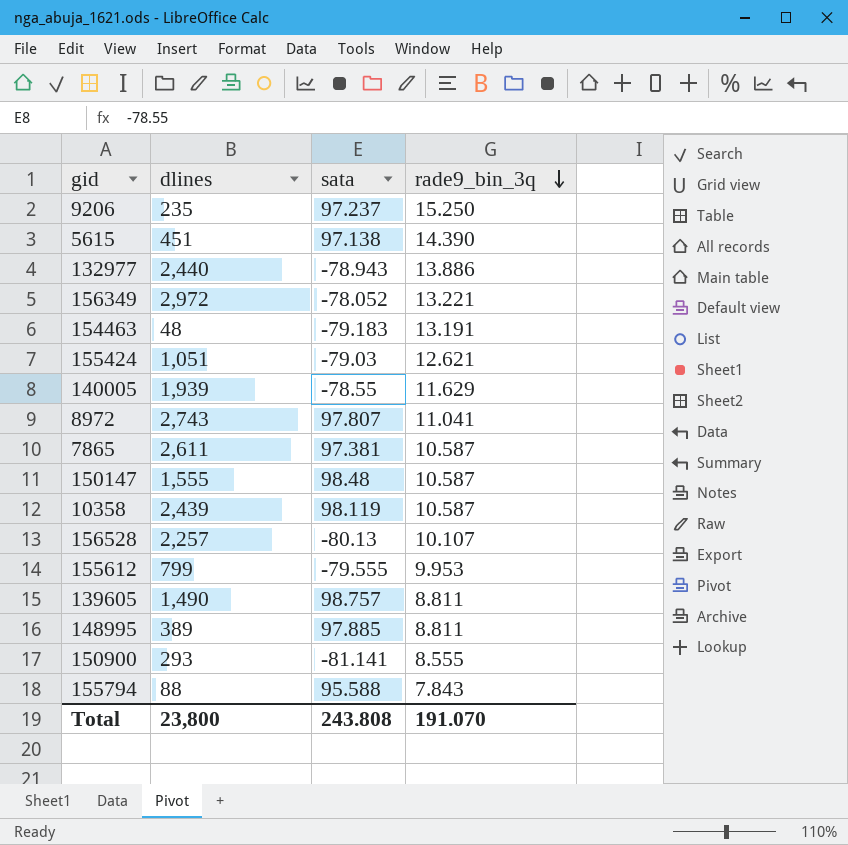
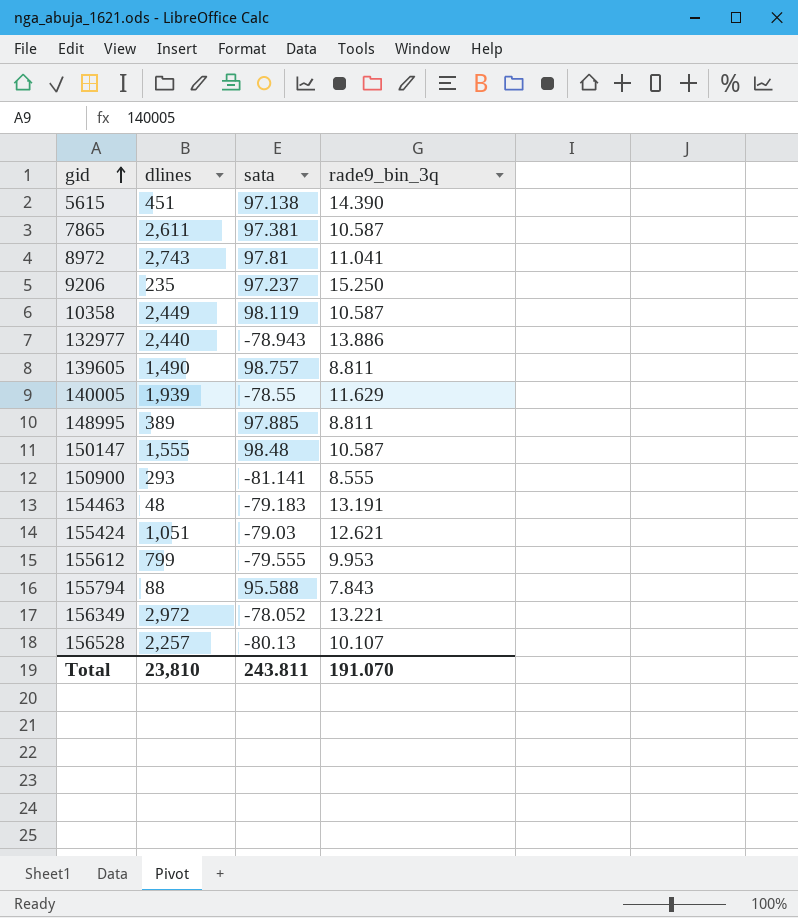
row order: rade9_bin_3q descending -> gid ascending
8972 | sata: 97.807 -> 97.81
10358 | dlines: 2,439 -> 2,449
Total | dlines: 23,800 -> 23,810
Total | sata: 243.808 -> 243.811

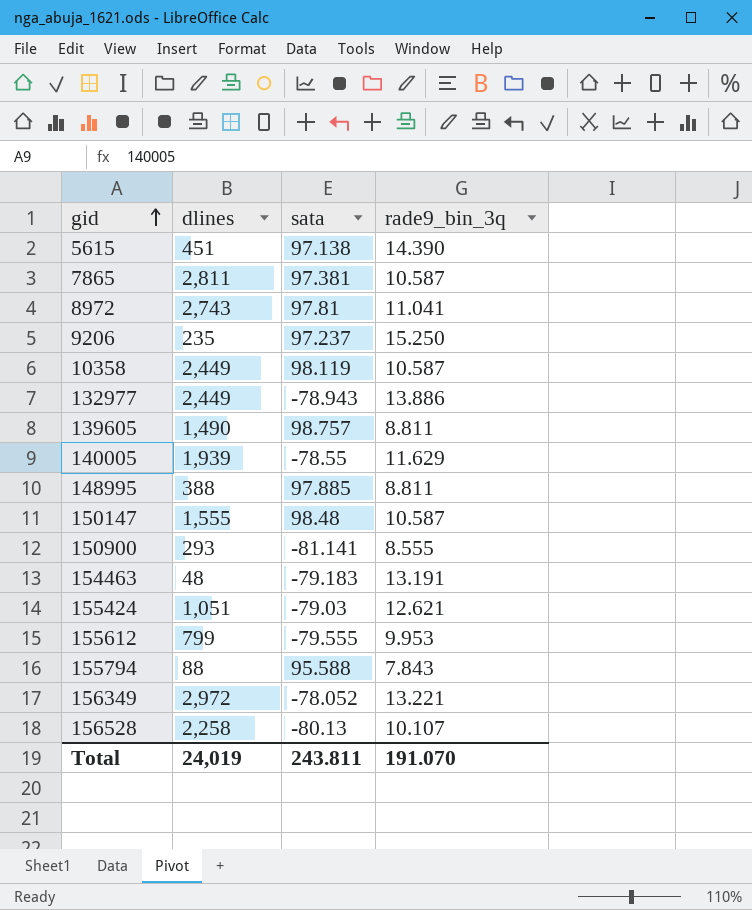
7865 | dlines: 2,611 -> 2,811
132977 | dlines: 2,440 -> 2,449
148995 | dlines: 389 -> 388
156528 | dlines: 2,257 -> 2,258
Total | dlines: 23,810 -> 24,019

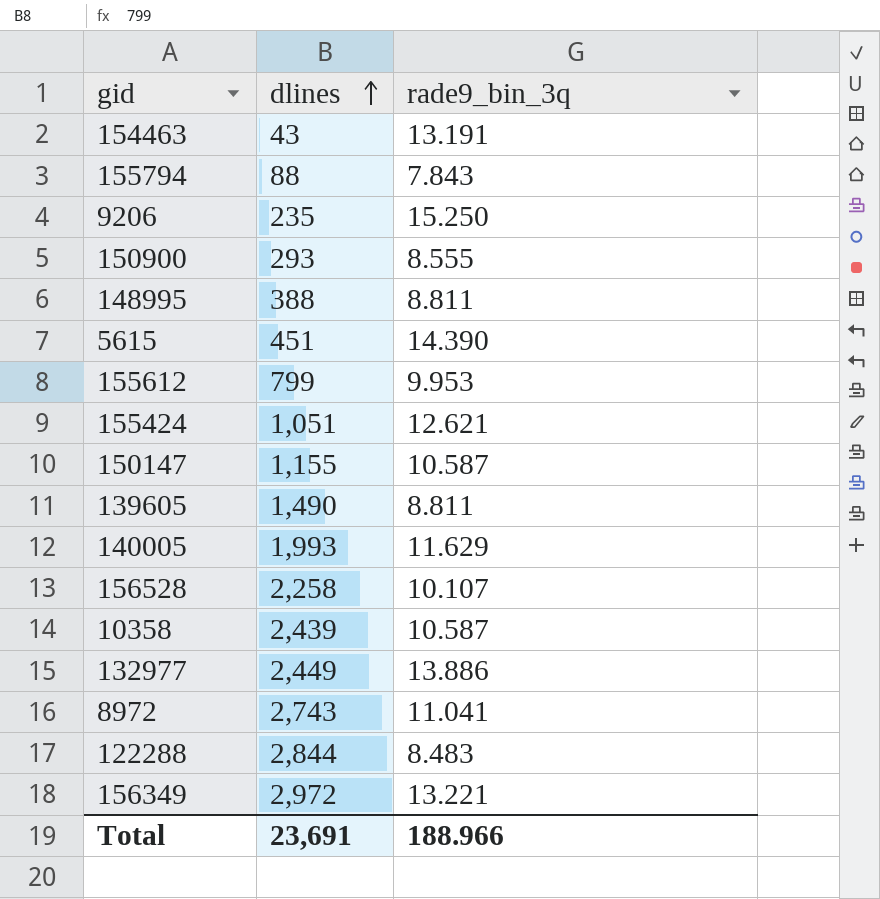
row order: gid ascending -> dlines ascending
column sata | position: 3 -> none
row 7865: 2,811 | 97.381 | 10.587 -> none
154463 | dlines: 48 -> 43
150147 | dlines: 1,555 -> 1,155
140005 | dlines: 1,939 -> 1,993
10358 | dlines: 2,449 -> 2,439
row 122288: none -> 2,844 | 8.483
Total | dlines: 24,019 -> 23,691
Total | rade9_bin_3q: 191.070 -> 188.966

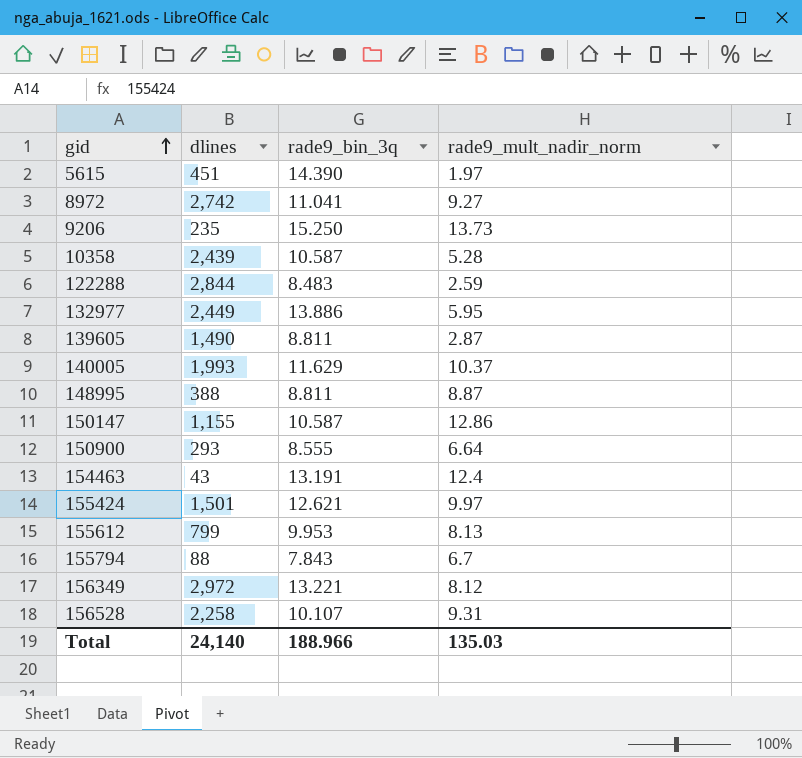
row order: dlines ascending -> gid ascending
column rade9_mult_nadir_norm | position: none -> 4
8972 | dlines: 2,743 -> 2,742
155424 | dlines: 1,051 -> 1,501
Total | dlines: 23,691 -> 24,140

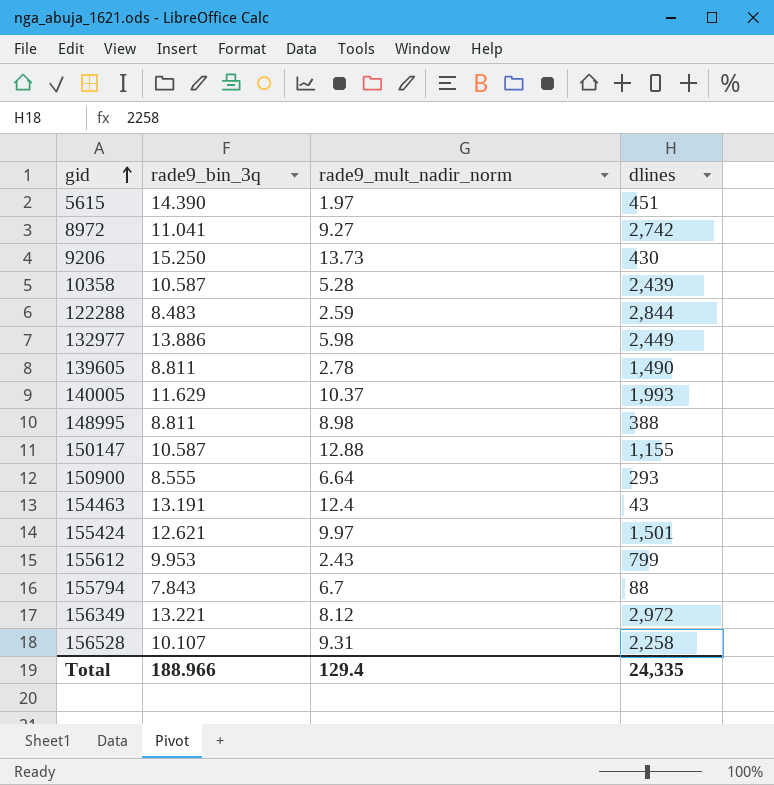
column dlines | position: 2 -> 4
9206 | dlines: 235 -> 430
132977 | rade9_mult_nadir_norm: 5.95 -> 5.98
139605 | rade9_mult_nadir_norm: 2.87 -> 2.78
148995 | rade9_mult_nadir_norm: 8.87 -> 8.98
150147 | rade9_mult_nadir_norm: 12.86 -> 12.88
155612 | rade9_mult_nadir_norm: 8.13 -> 2.43
Total | rade9_mult_nadir_norm: 135.03 -> 129.4
Total | dlines: 24,140 -> 24,335

